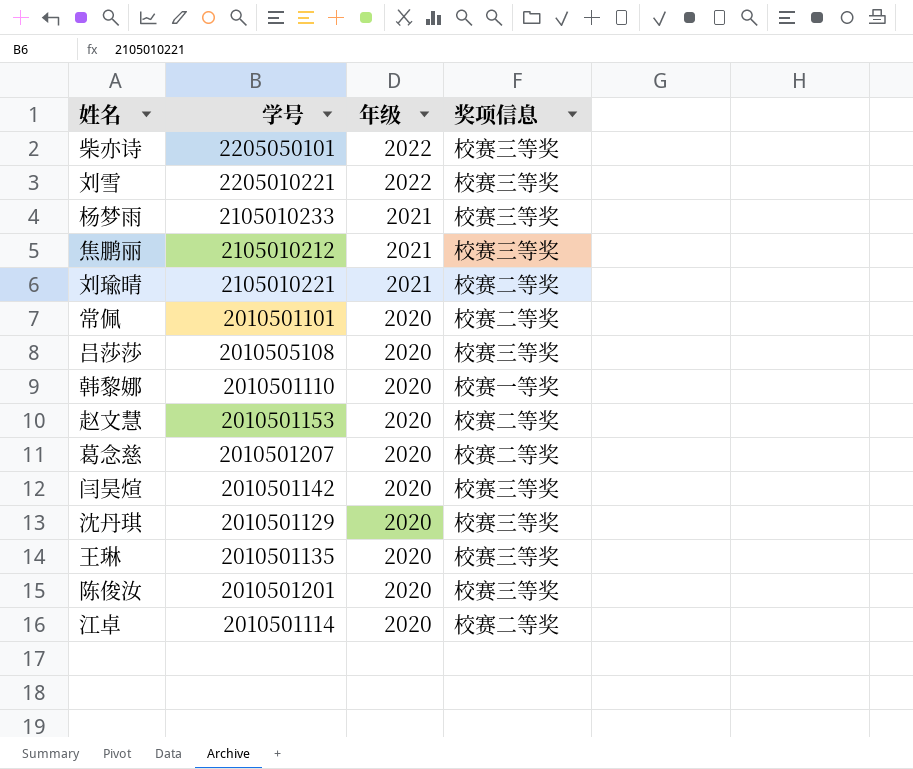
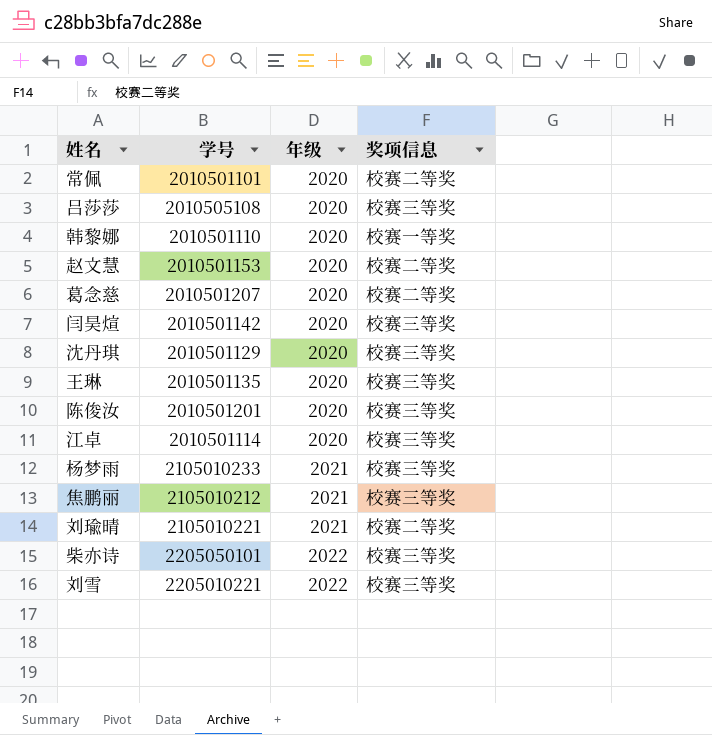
row order: 年级 descending -> 年级 ascending
江卓 | 奖项信息: 校赛二等奖 -> 校赛三等奖

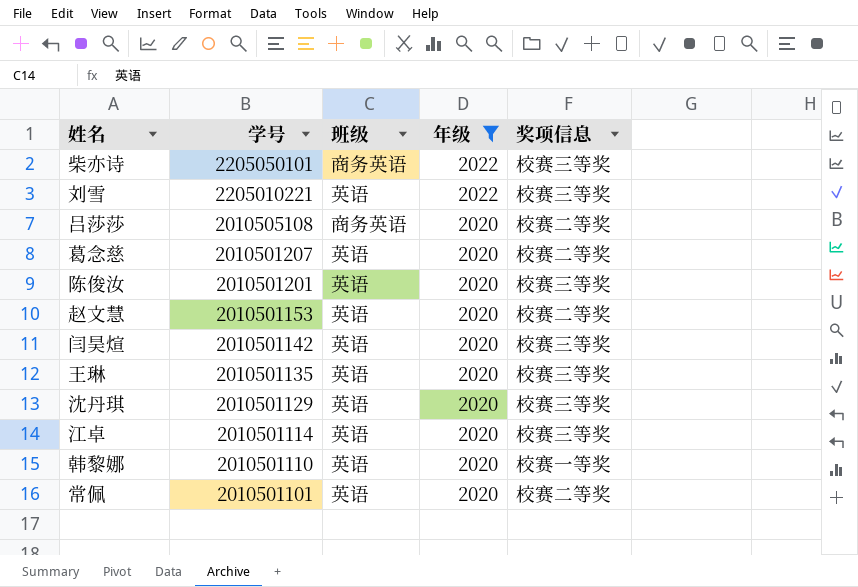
filter: none -> 年级 != 2021
row order: 年级 ascending -> 学号 descending
column 班级 | position: none -> 3
吕莎莎 | 奖项信息: 校赛三等奖 -> 校赛二等奖

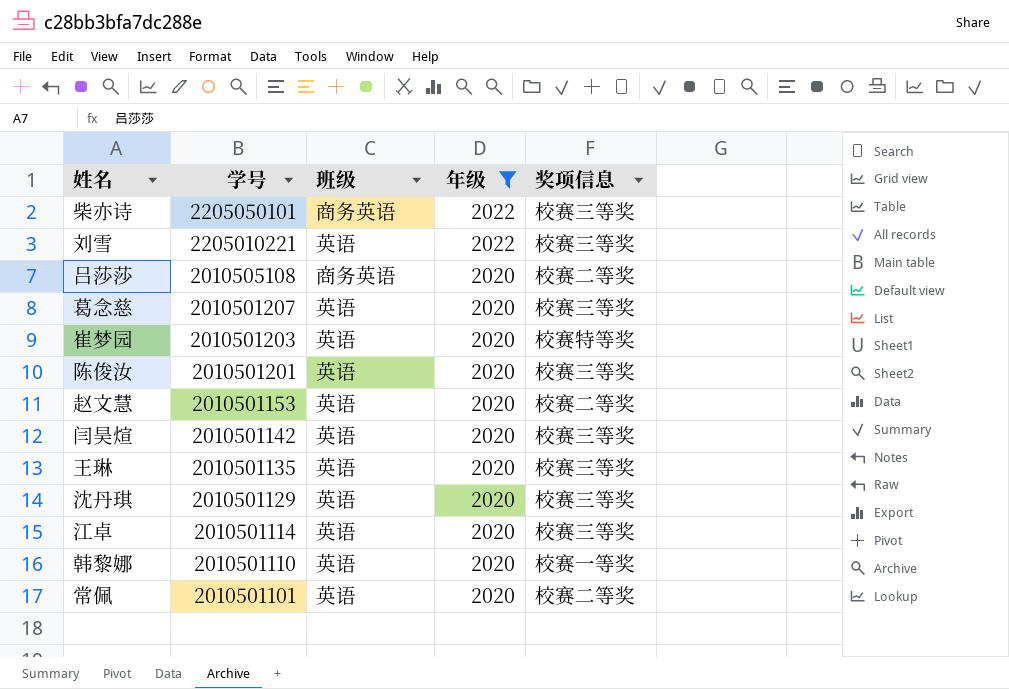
葛念慈 | 奖项信息: 校赛二等奖 -> 校赛三等奖
row 崔梦园: none -> 2010501203 | 英语 | 2020 | 校赛特等奖

